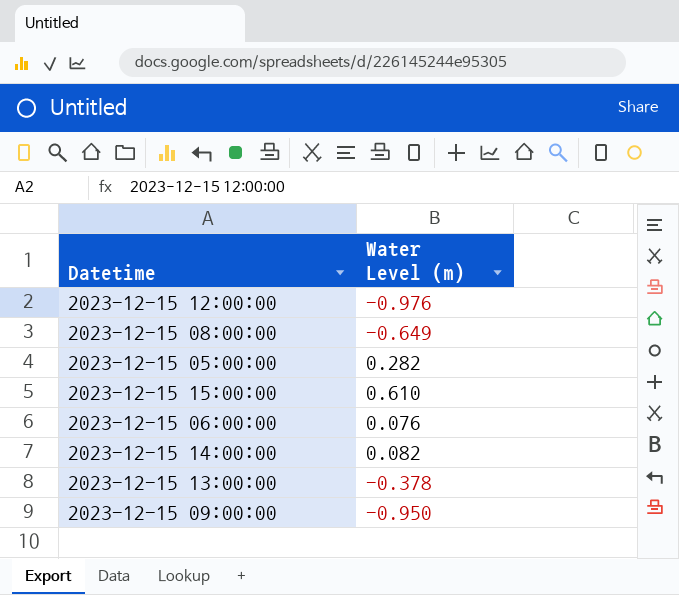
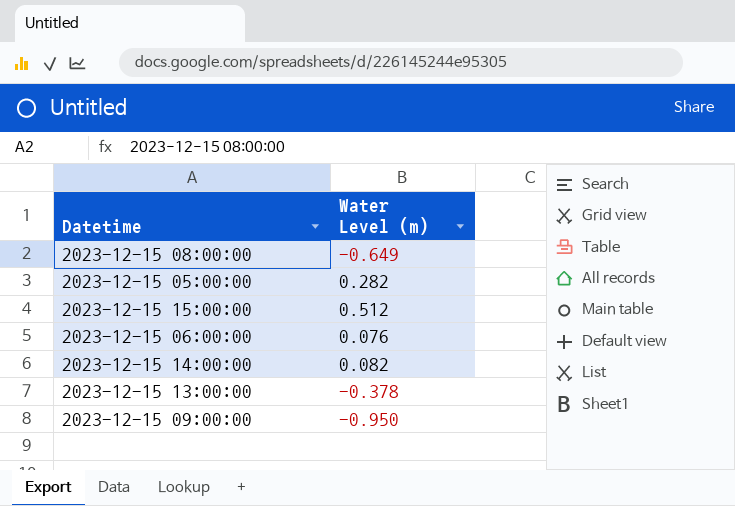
row 2023-12-15 12:00:00: -0.976 -> none
2023-12-15 15:00:00 | Water Level (m): 0.610 -> 0.512

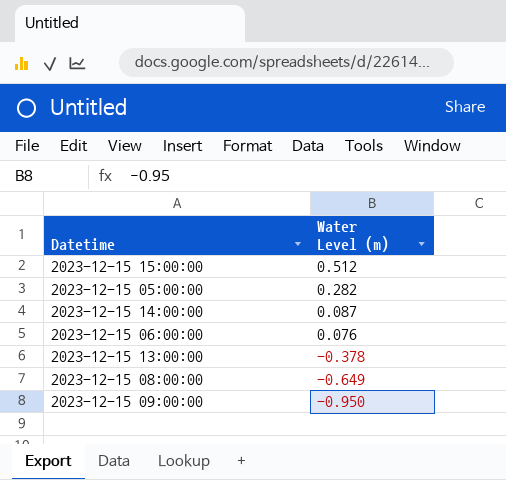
row order: none -> Water Level (m) descending
2023-12-15 14:00:00 | Water Level (m): 0.082 -> 0.087

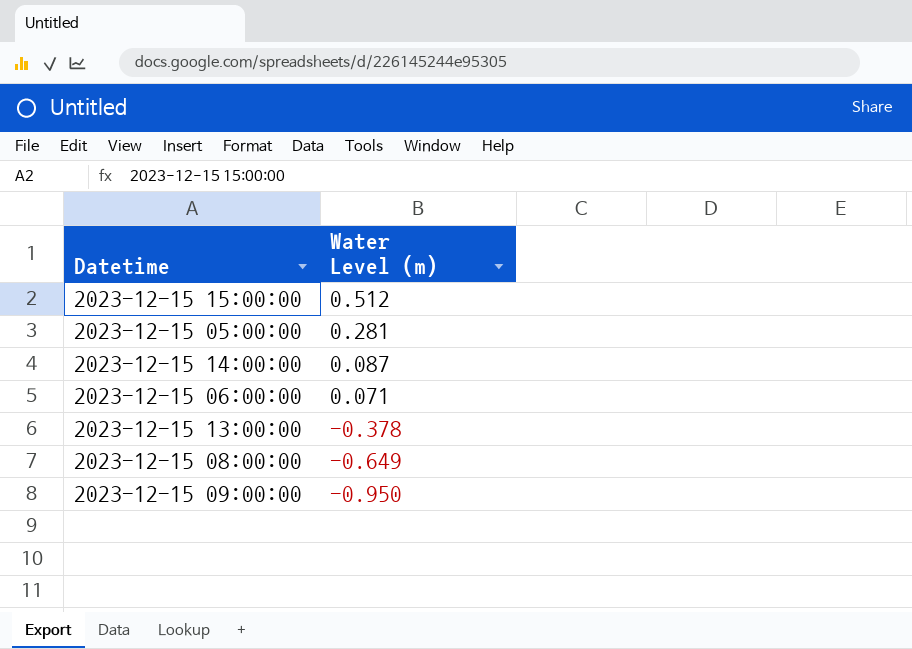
2023-12-15 05:00:00 | Water Level (m): 0.282 -> 0.281
2023-12-15 06:00:00 | Water Level (m): 0.076 -> 0.071

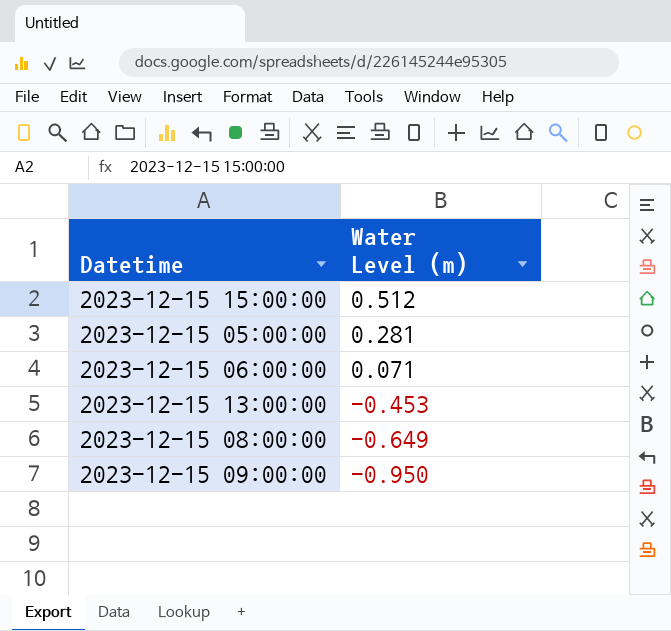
row 2023-12-15 14:00:00: 0.087 -> none
2023-12-15 13:00:00 | Water Level (m): -0.378 -> -0.453

